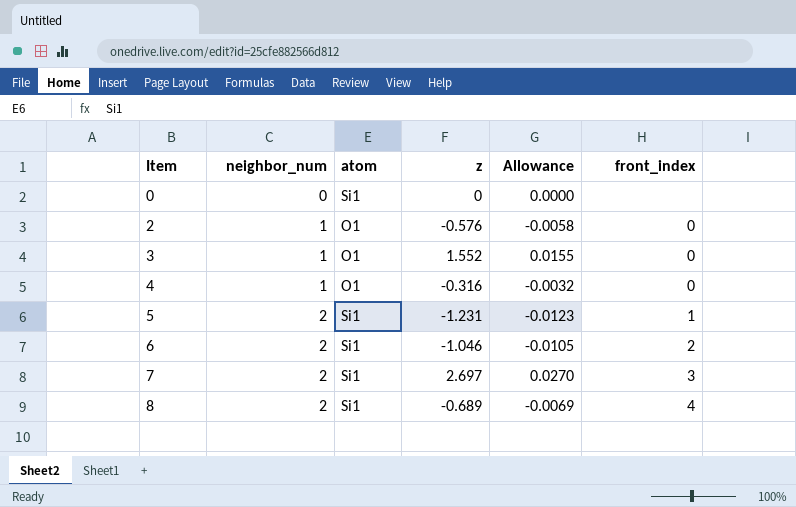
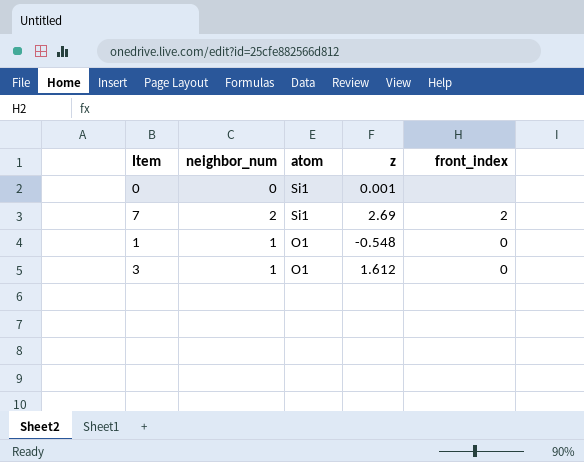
row order: Item ascending -> atom descending
column Allowance | formula: [z] * 0.01 -> none
row 2: 1 | O1 | -0.576 | -0.0058 | 0 -> none
row 4: 1 | O1 | -0.316 | -0.0032 | 0 -> none
row 5: 2 | Si1 | -1.231 | -0.0123 | 1 -> none
row 6: 2 | Si1 | -1.046 | -0.0105 | 2 -> none
row 8: 2 | Si1 | -0.689 | -0.0069 | 4 -> none
0 | z: 0 -> 0.001
7 | z: 2.697 -> 2.69
7 | front_index: 3 -> 2
row 1: none -> 1 | O1 | -0.548 | 0
3 | z: 1.552 -> 1.612

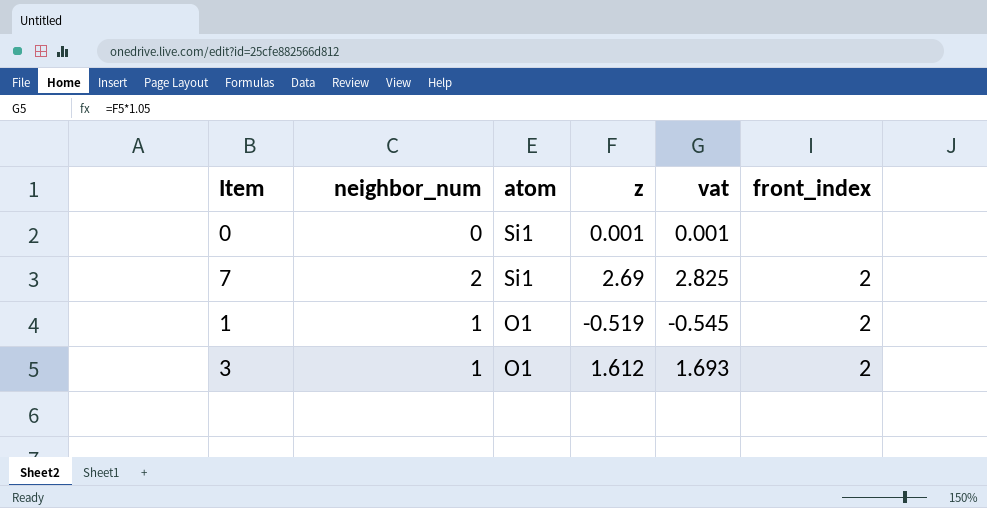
column vat | formula: none -> [z] * 1.05
1 | z: -0.548 -> -0.519
1 | front_index: 0 -> 2
3 | front_index: 0 -> 2

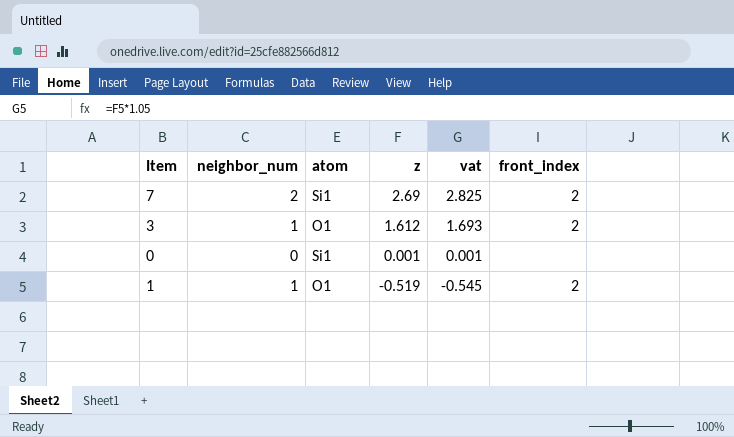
row order: atom descending -> z descending

